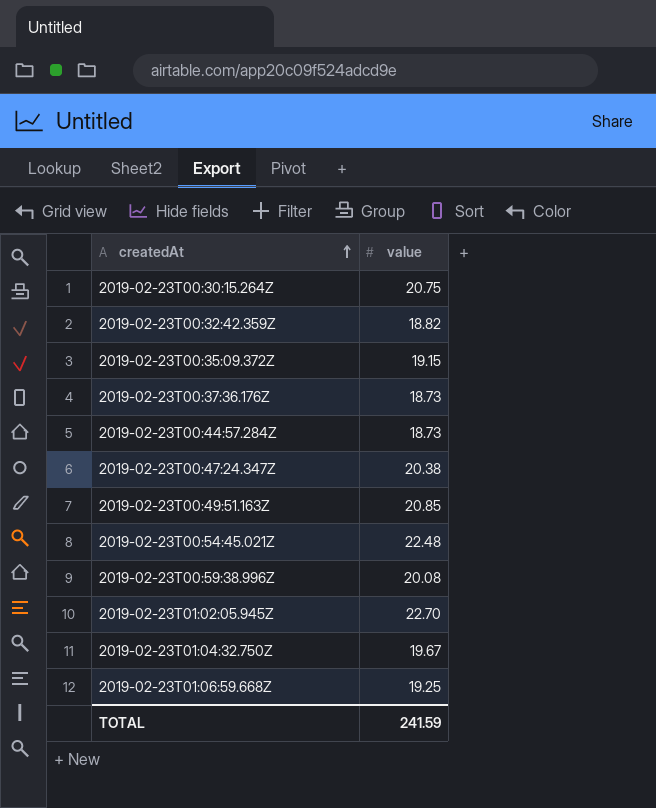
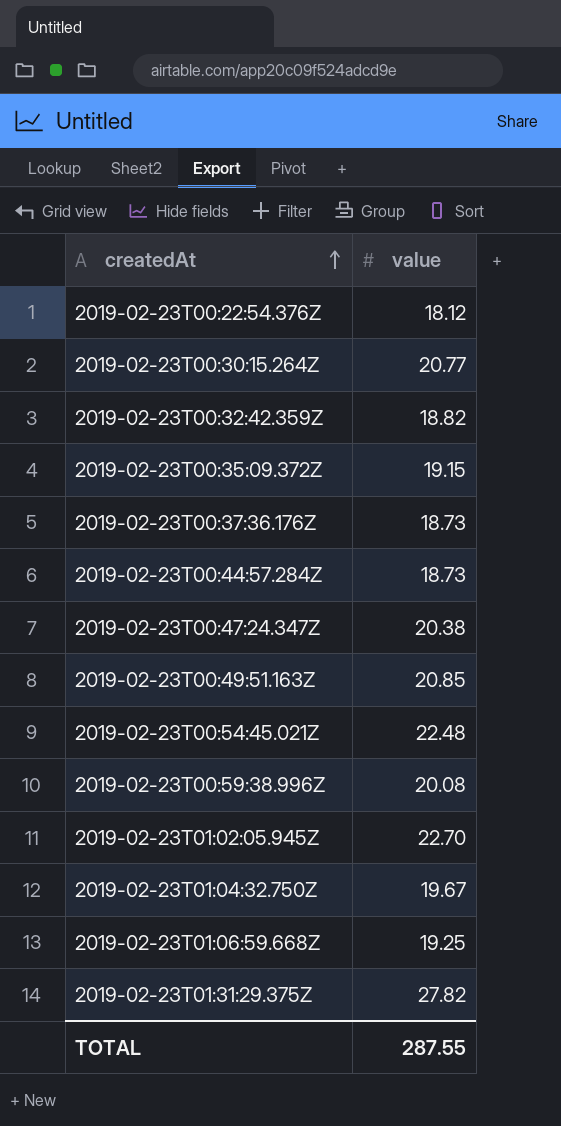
row 2019-02-23T00:22:54.376Z: none -> 18.12
2019-02-23T00:30:15.264Z | value: 20.75 -> 20.77
row 2019-02-23T01:31:29.375Z: none -> 27.82
TOTAL | value: 241.59 -> 287.55

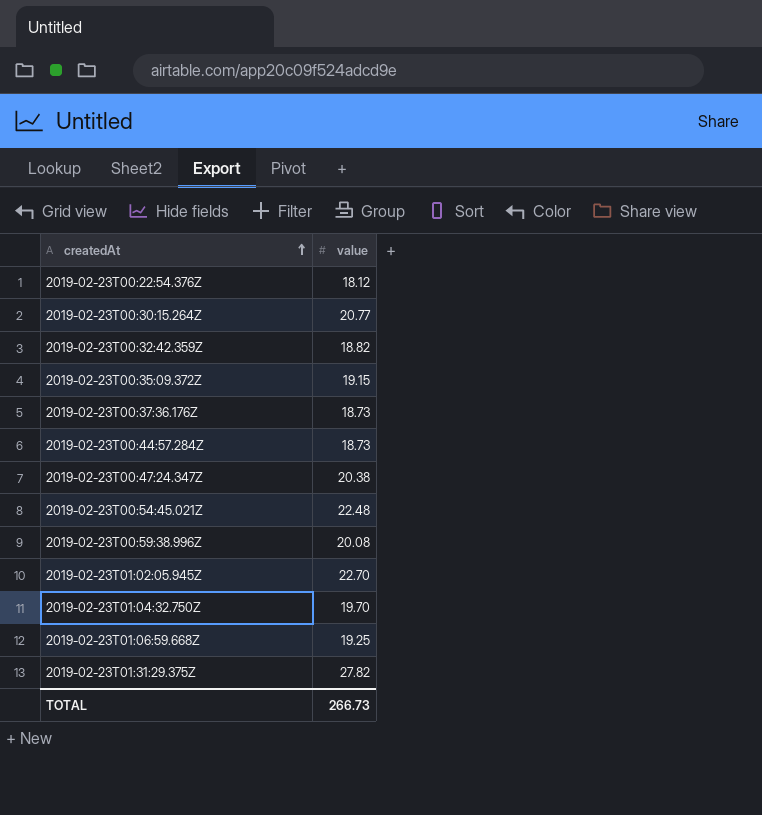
row 2019-02-23T00:49:51.163Z: 20.85 -> none
2019-02-23T01:04:32.750Z | value: 19.67 -> 19.70
TOTAL | value: 287.55 -> 266.73

